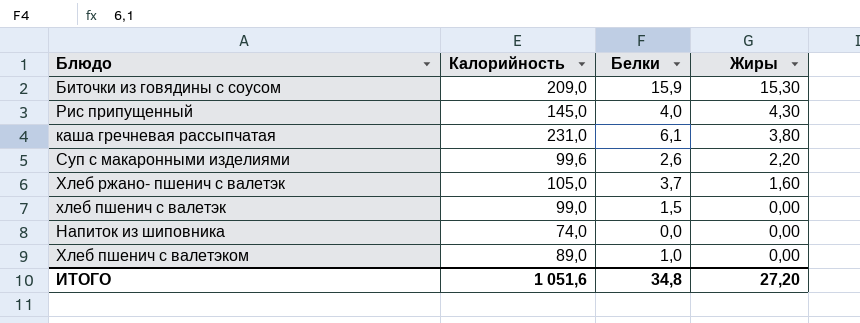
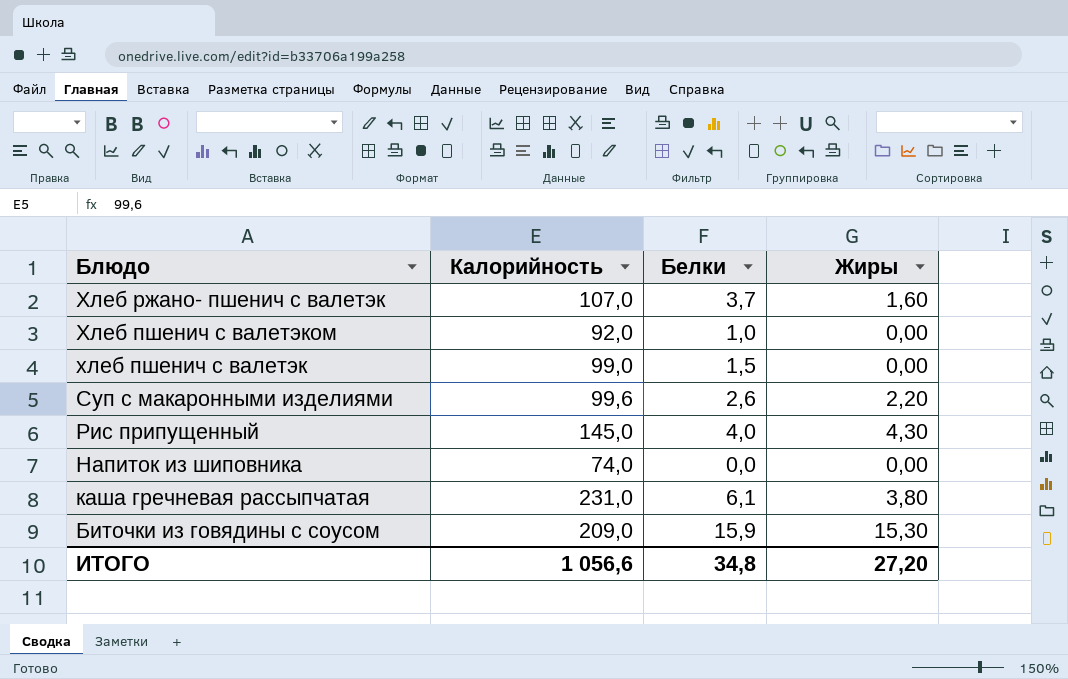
row order: Жиры descending -> Блюдо descending
Хлеб ржано- пшенич с валетэк | Калорийность: 105,0 -> 107,0
Хлеб пшенич с валетэком | Калорийность: 89,0 -> 92,0
ИТОГО | Калорийность: 1 051,6 -> 1 056,6

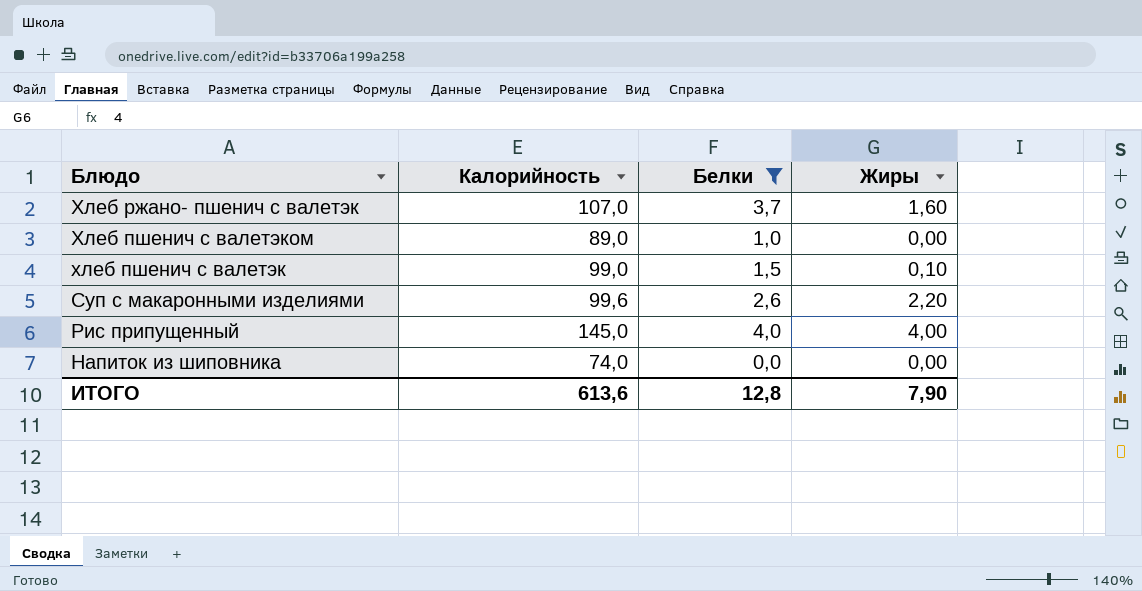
filter: none -> Белки <= 4,0
Хлеб пшенич с валетэком | Калорийность: 92,0 -> 89,0
хлеб пшенич с валетэк | Жиры: 0,00 -> 0,10
Рис припущенный | Жиры: 4,30 -> 4,00
ИТОГО | Калорийность: 1 056,6 -> 613,6
ИТОГО | Белки: 34,8 -> 12,8
ИТОГО | Жиры: 27,20 -> 7,90

